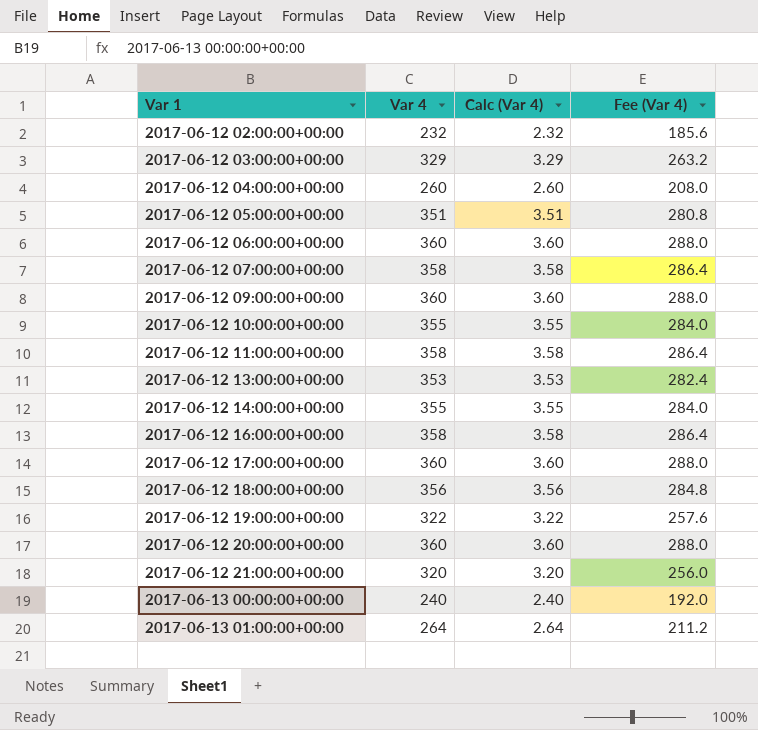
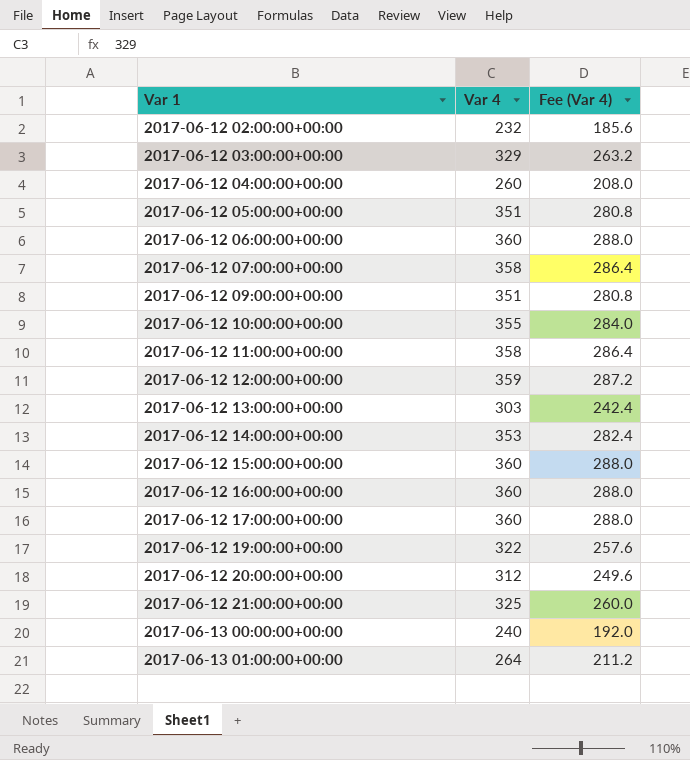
column Calc (Var 4) | formula: [Var 4] * 0.01 -> none
row 2017-06-12 18:00:00+00:00: 356 | 3.56 | 284.8 -> none
2017-06-12 09:00:00+00:00 | Var 4: 360 -> 351
2017-06-12 09:00:00+00:00 | Fee (Var 4): 288.0 -> 280.8
row 2017-06-12 12:00:00+00:00: none -> 359 | 287.2
2017-06-12 13:00:00+00:00 | Var 4: 353 -> 303
2017-06-12 13:00:00+00:00 | Fee (Var 4): 282.4 -> 242.4
2017-06-12 14:00:00+00:00 | Var 4: 355 -> 353
2017-06-12 14:00:00+00:00 | Fee (Var 4): 284.0 -> 282.4
row 2017-06-12 15:00:00+00:00: none -> 360 | 288.0
2017-06-12 16:00:00+00:00 | Var 4: 358 -> 360
2017-06-12 16:00:00+00:00 | Fee (Var 4): 286.4 -> 288.0
2017-06-12 20:00:00+00:00 | Var 4: 360 -> 312
2017-06-12 20:00:00+00:00 | Fee (Var 4): 288.0 -> 249.6
2017-06-12 21:00:00+00:00 | Var 4: 320 -> 325
2017-06-12 21:00:00+00:00 | Fee (Var 4): 256.0 -> 260.0

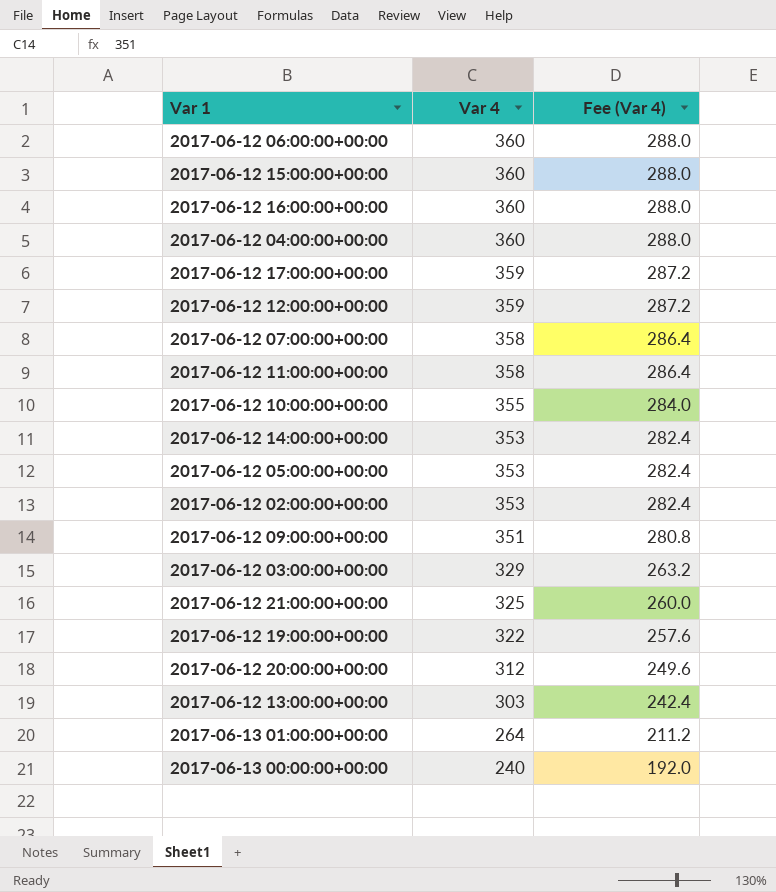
row order: Var 1 ascending -> Var 4 descending
2017-06-12 04:00:00+00:00 | Var 4: 260 -> 360
2017-06-12 04:00:00+00:00 | Fee (Var 4): 208.0 -> 288.0
2017-06-12 17:00:00+00:00 | Var 4: 360 -> 359
2017-06-12 17:00:00+00:00 | Fee (Var 4): 288.0 -> 287.2
2017-06-12 05:00:00+00:00 | Var 4: 351 -> 353
2017-06-12 05:00:00+00:00 | Fee (Var 4): 280.8 -> 282.4
2017-06-12 02:00:00+00:00 | Var 4: 232 -> 353
2017-06-12 02:00:00+00:00 | Fee (Var 4): 185.6 -> 282.4

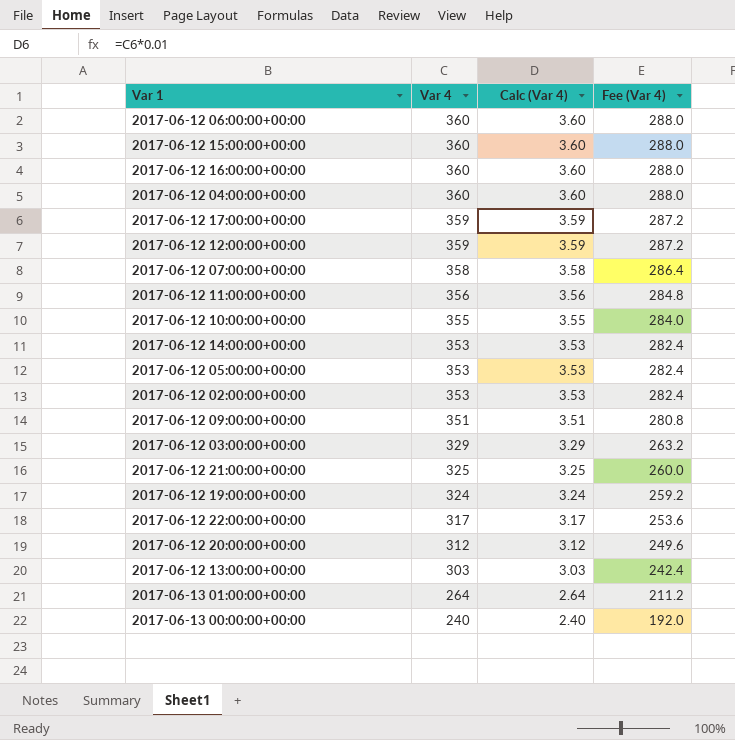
column Calc (Var 4) | formula: none -> [Var 4] * 0.01
2017-06-12 11:00:00+00:00 | Var 4: 358 -> 356
2017-06-12 11:00:00+00:00 | Fee (Var 4): 286.4 -> 284.8
2017-06-12 19:00:00+00:00 | Var 4: 322 -> 324
2017-06-12 19:00:00+00:00 | Fee (Var 4): 257.6 -> 259.2
row 2017-06-12 22:00:00+00:00: none -> 317 | 3.17 | 253.6

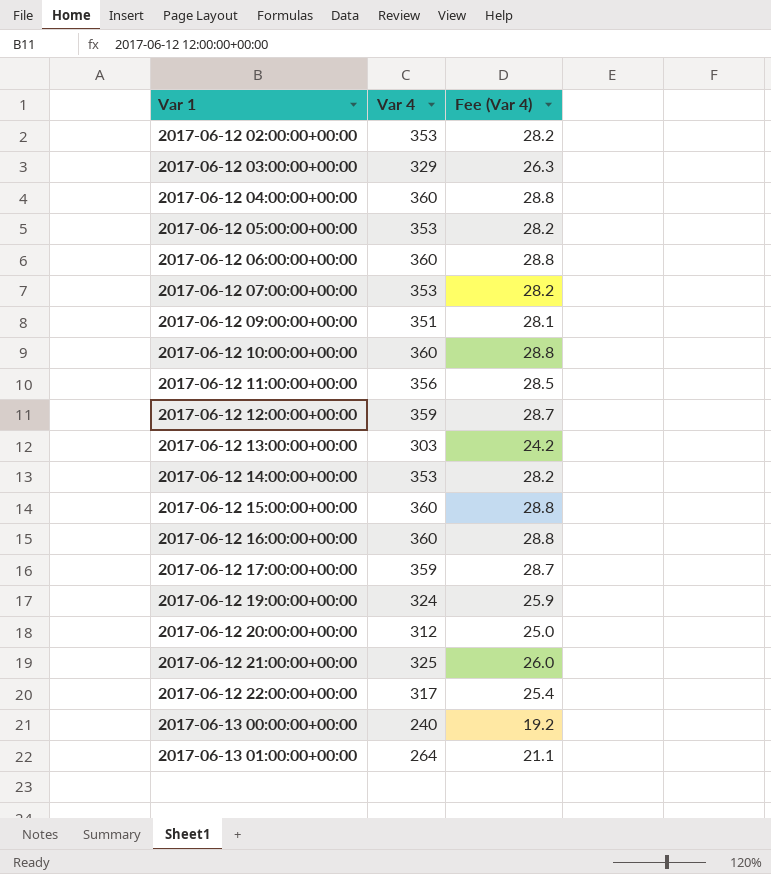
row order: Var 4 descending -> Var 1 ascending
column Calc (Var 4) | formula: [Var 4] * 0.01 -> none
column Fee (Var 4) | formula: [Var 4] * 0.8 -> [Var 4] * 0.08
2017-06-12 07:00:00+00:00 | Var 4: 358 -> 353
2017-06-12 10:00:00+00:00 | Var 4: 355 -> 360

